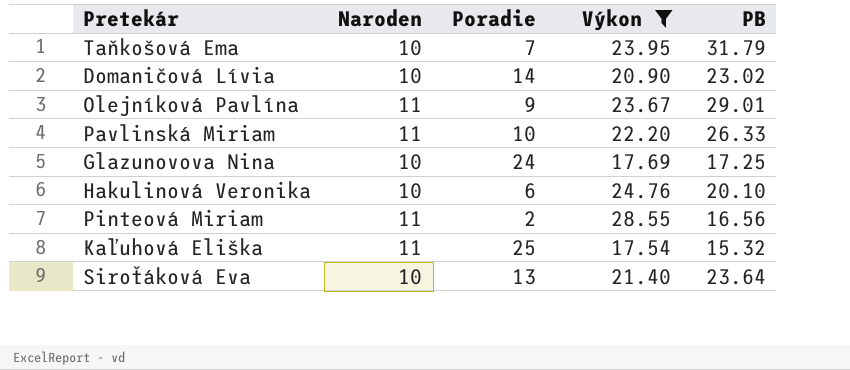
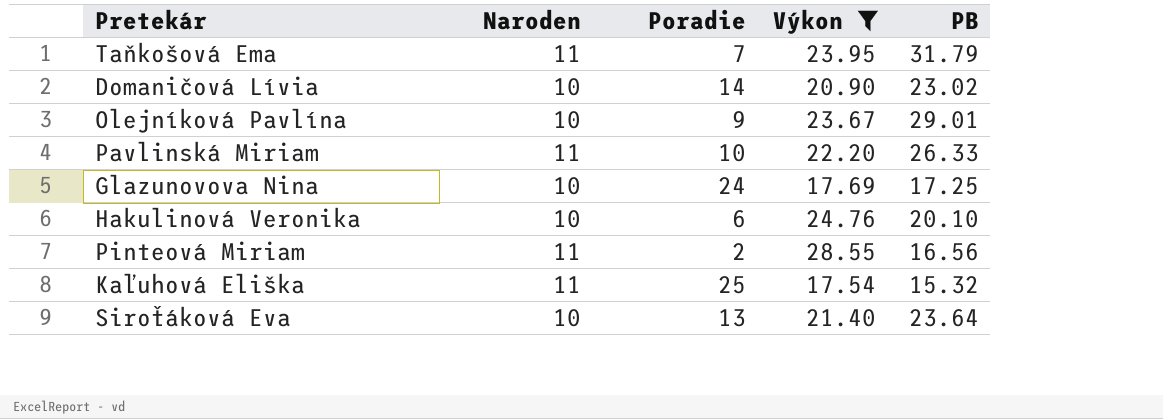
Taňkošová Ema | Naroden: 10 -> 11
Olejníková Pavlína | Naroden: 11 -> 10

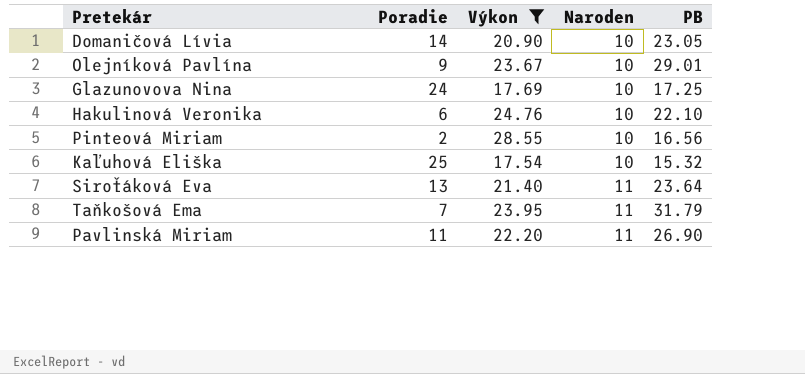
row order: none -> Naroden ascending
column Naroden | position: 2 -> 4
Domaničová Lívia | PB: 23.02 -> 23.05
Hakulinová Veronika | PB: 20.10 -> 22.10
Pinteová Miriam | Naroden: 11 -> 10
Kaľuhová Eliška | Naroden: 11 -> 10
Siroťáková Eva | Naroden: 10 -> 11
Pavlinská Miriam | Poradie: 10 -> 11
Pavlinská Miriam | PB: 26.33 -> 26.90

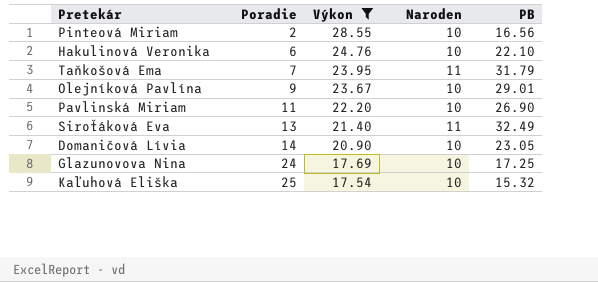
row order: Naroden ascending -> Poradie ascending
Pavlinská Miriam | Naroden: 11 -> 10
Siroťáková Eva | PB: 23.64 -> 32.49

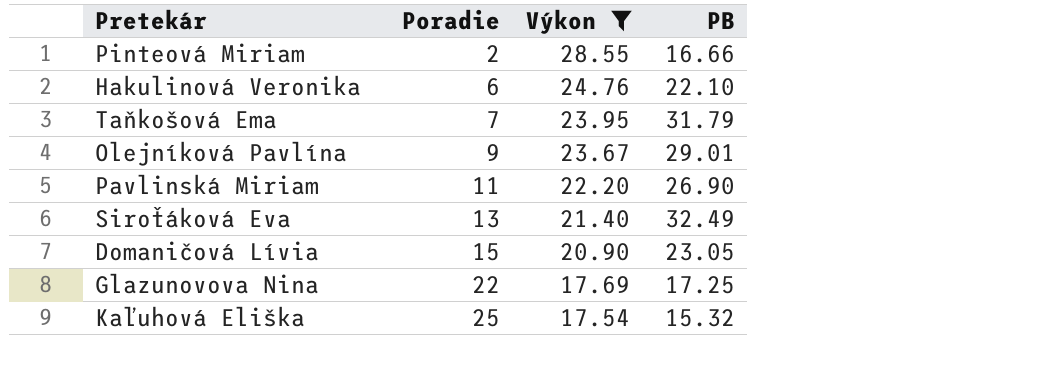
column Naroden | position: 4 -> none
Pinteová Miriam | PB: 16.56 -> 16.66
Domaničová Lívia | Poradie: 14 -> 15
Glazunovova Nina | Poradie: 24 -> 22

